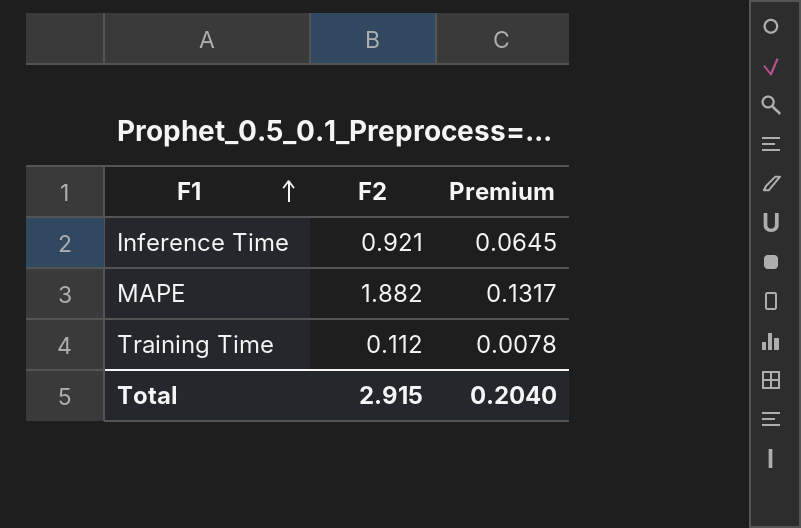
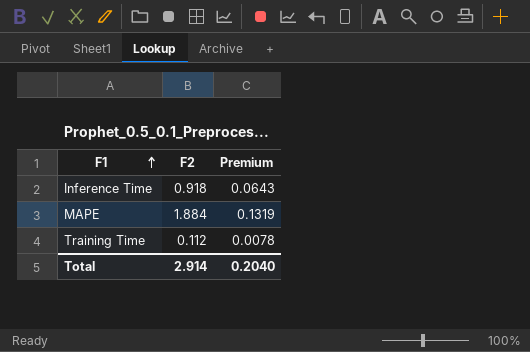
Inference Time | F2: 0.921 -> 0.918
Inference Time | Premium: 0.0645 -> 0.0643
MAPE | F2: 1.882 -> 1.884
MAPE | Premium: 0.1317 -> 0.1319
Total | F2: 2.915 -> 2.914

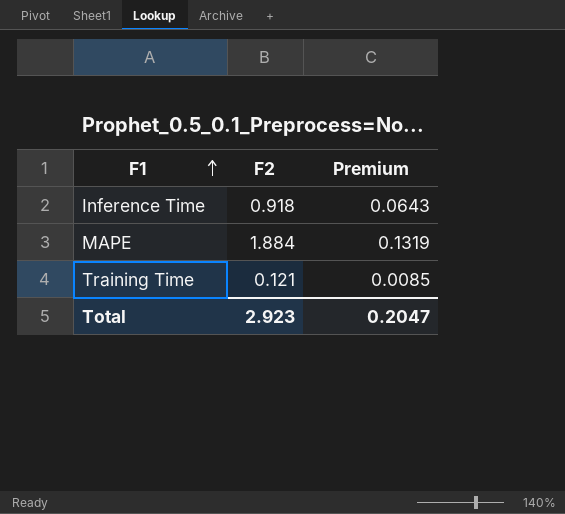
Training Time | F2: 0.112 -> 0.121
Training Time | Premium: 0.0078 -> 0.0085
Total | F2: 2.914 -> 2.923
Total | Premium: 0.2040 -> 0.2047

